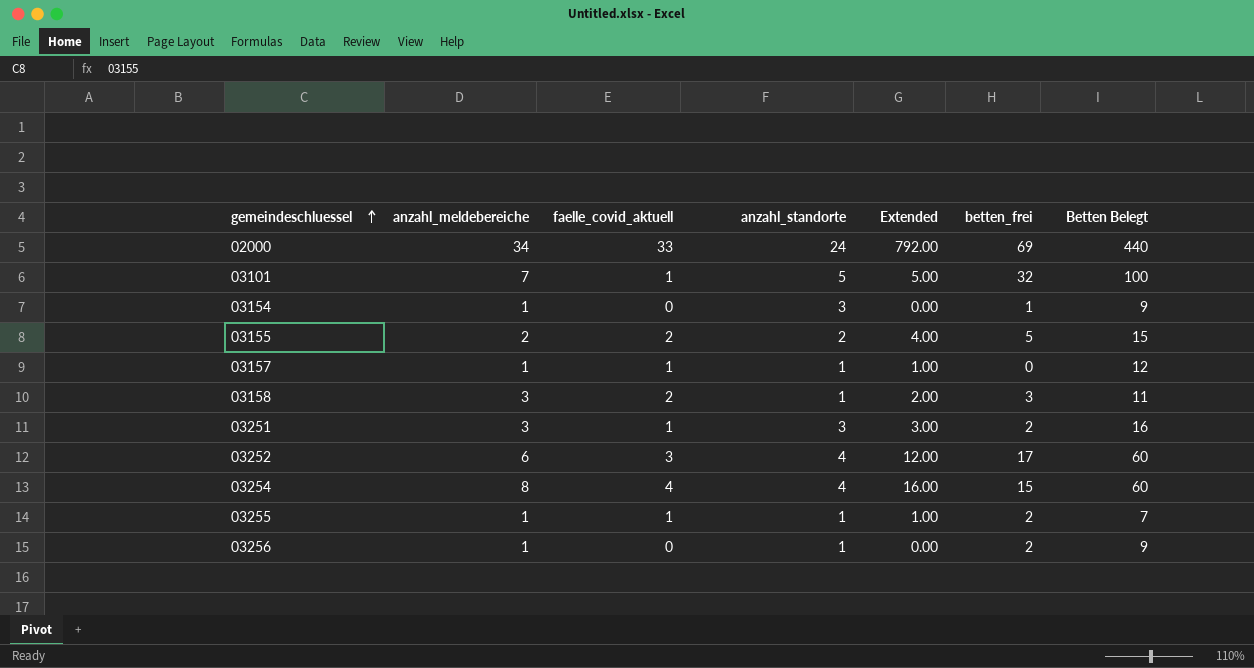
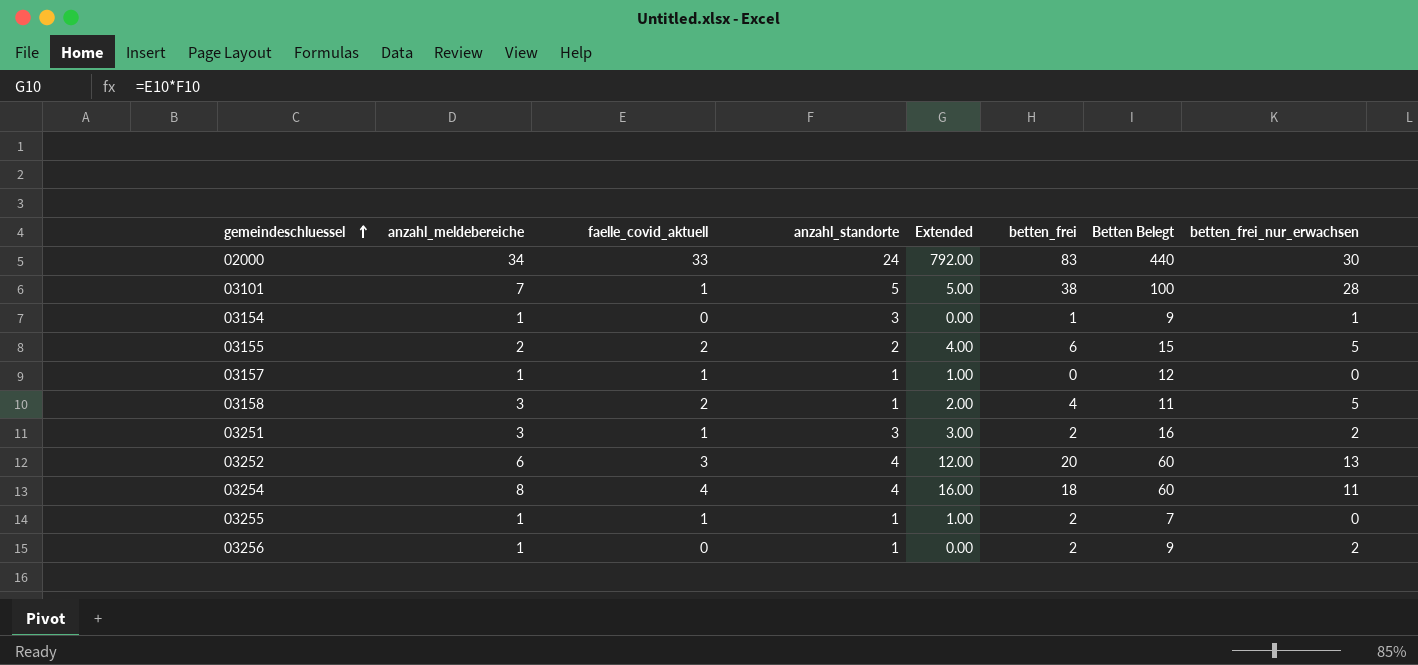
column betten_frei_nur_erwachsen | position: none -> 8
02000 | betten_frei: 69 -> 83
03101 | betten_frei: 32 -> 38
03155 | betten_frei: 5 -> 6
03158 | betten_frei: 3 -> 4
03252 | betten_frei: 17 -> 20
03254 | betten_frei: 15 -> 18

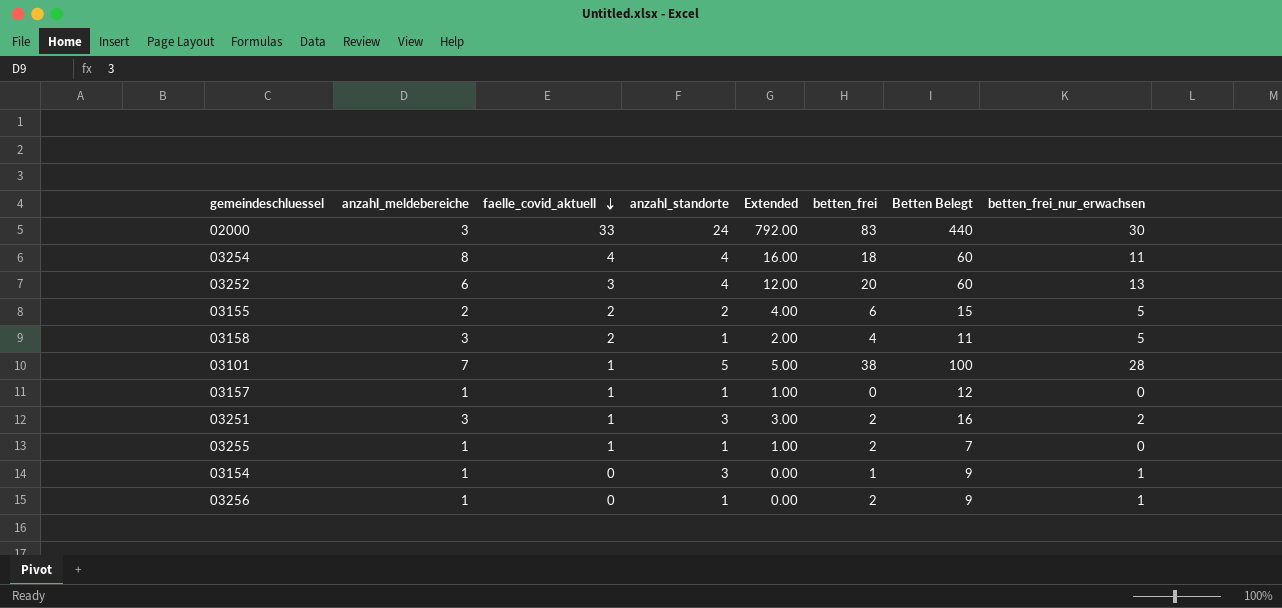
row order: gemeindeschluessel ascending -> faelle_covid_aktuell descending
02000 | anzahl_meldebereiche: 34 -> 3
03256 | betten_frei_nur_erwachsen: 2 -> 1

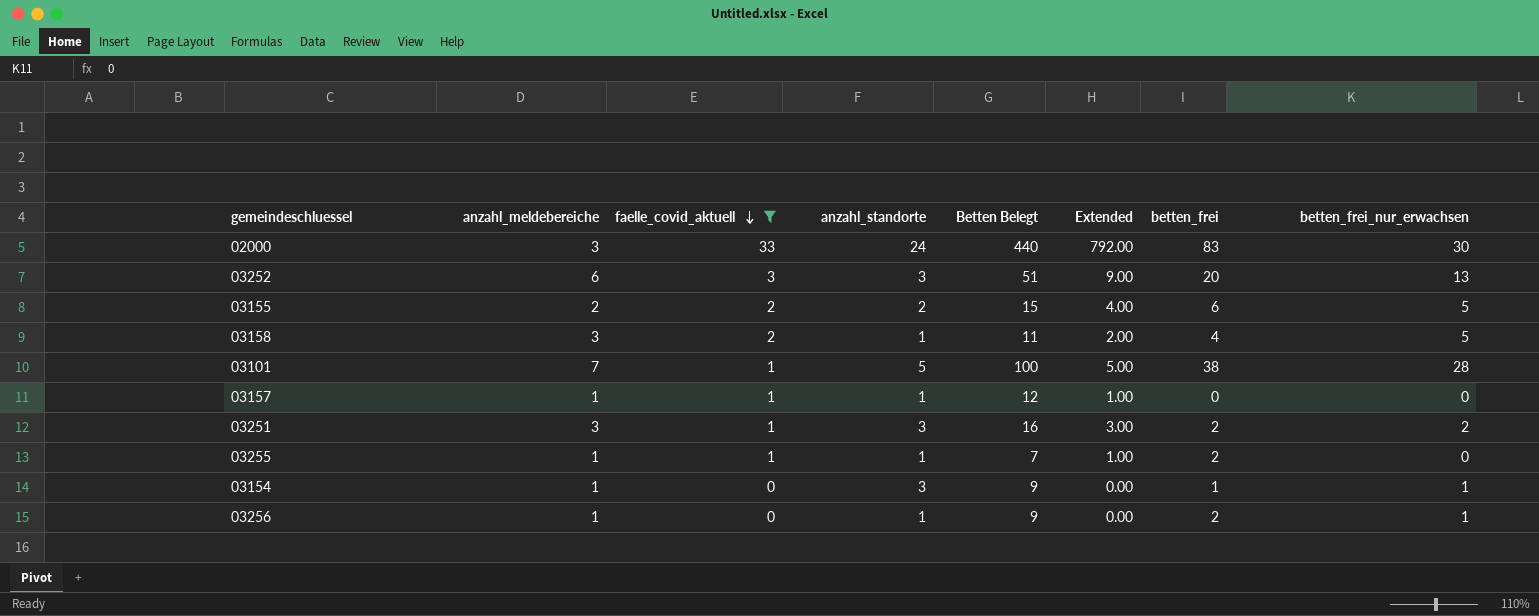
filter: none -> faelle_covid_aktuell != 4
column Betten Belegt | position: 7 -> 5
03252 | anzahl_standorte: 4 -> 3
03252 | Betten Belegt: 60 -> 51
03252 | Extended: 12.00 -> 9.00

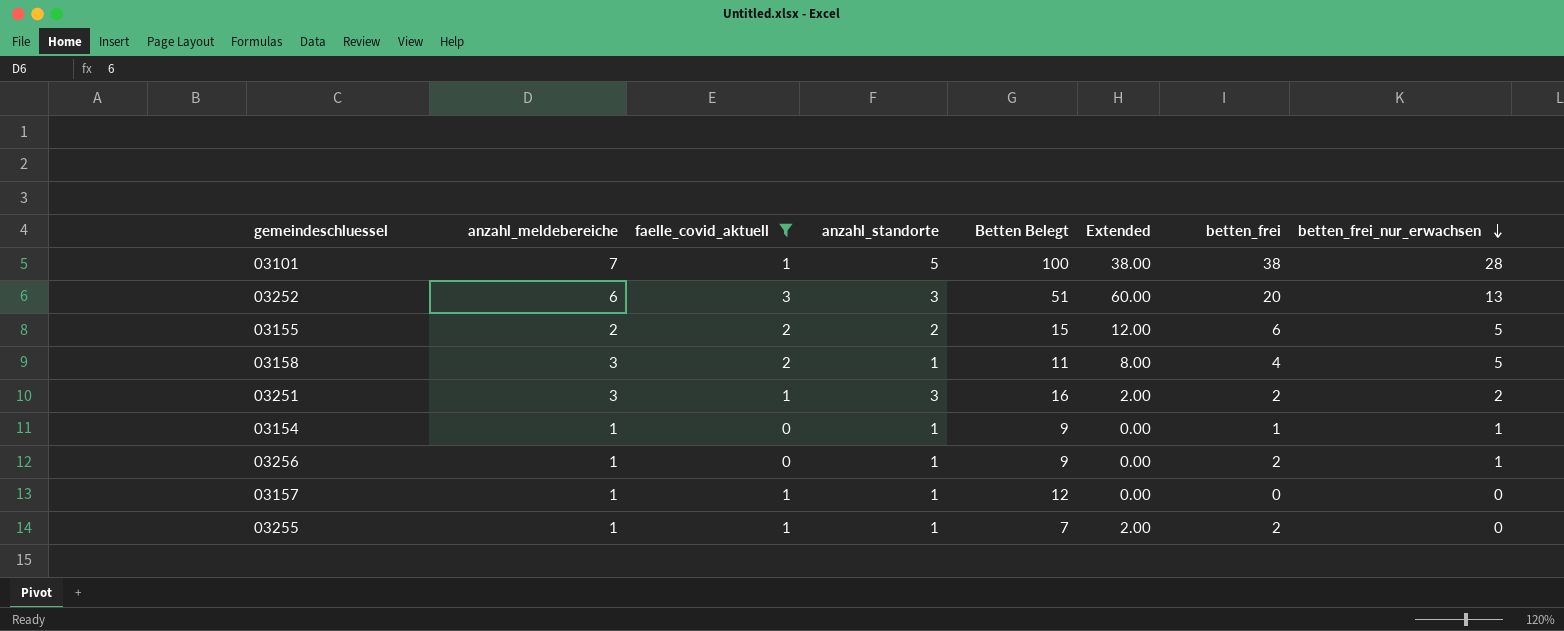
row order: faelle_covid_aktuell descending -> betten_frei_nur_erwachsen descending
column Extended | formula: [faelle_covid_aktuell] * [anzahl_standorte] -> [faelle_covid_aktuell] * [betten_frei]
row 02000: 3 | 33 | 24 | 440 | 792.00 | 83 | 30 -> none
03154 | anzahl_standorte: 3 -> 1

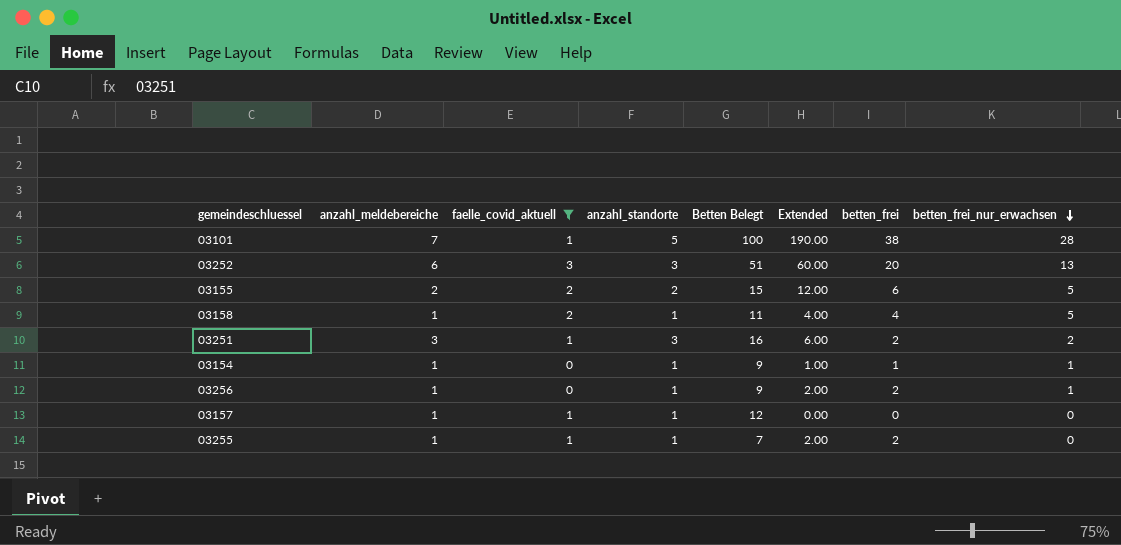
column Extended | formula: [faelle_covid_aktuell] * [betten_frei] -> [anzahl_standorte] * [betten_frei]
03158 | anzahl_meldebereiche: 3 -> 1

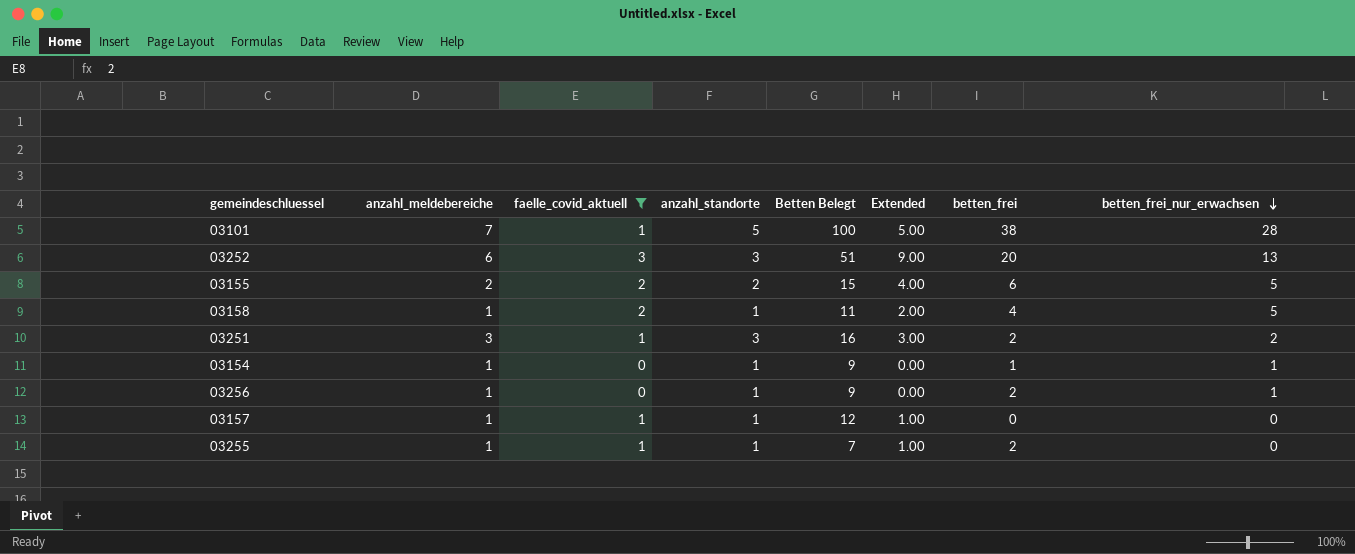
column Extended | formula: [anzahl_standorte] * [betten_frei] -> [faelle_covid_aktuell] * [anzahl_standorte]

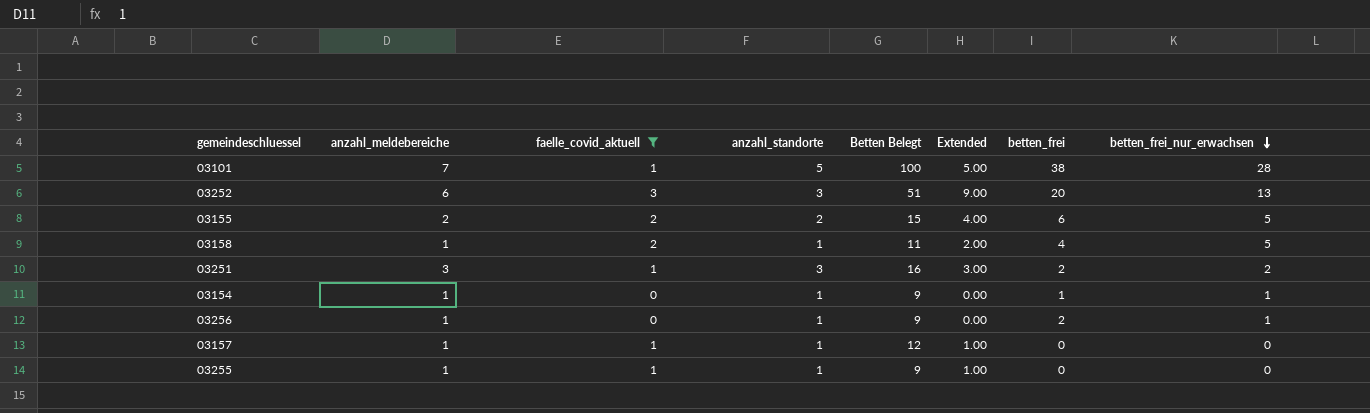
03255 | Betten Belegt: 7 -> 9
03255 | betten_frei: 2 -> 0

